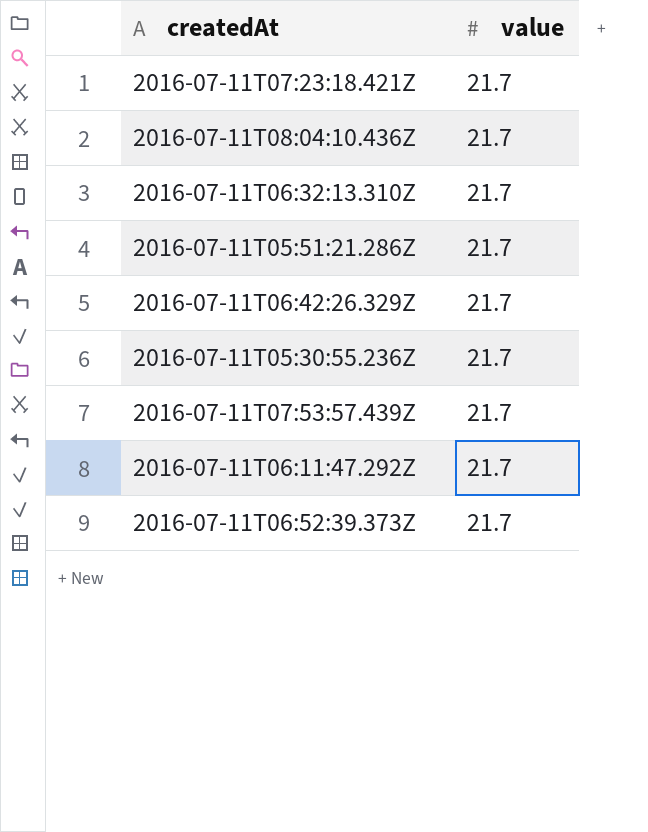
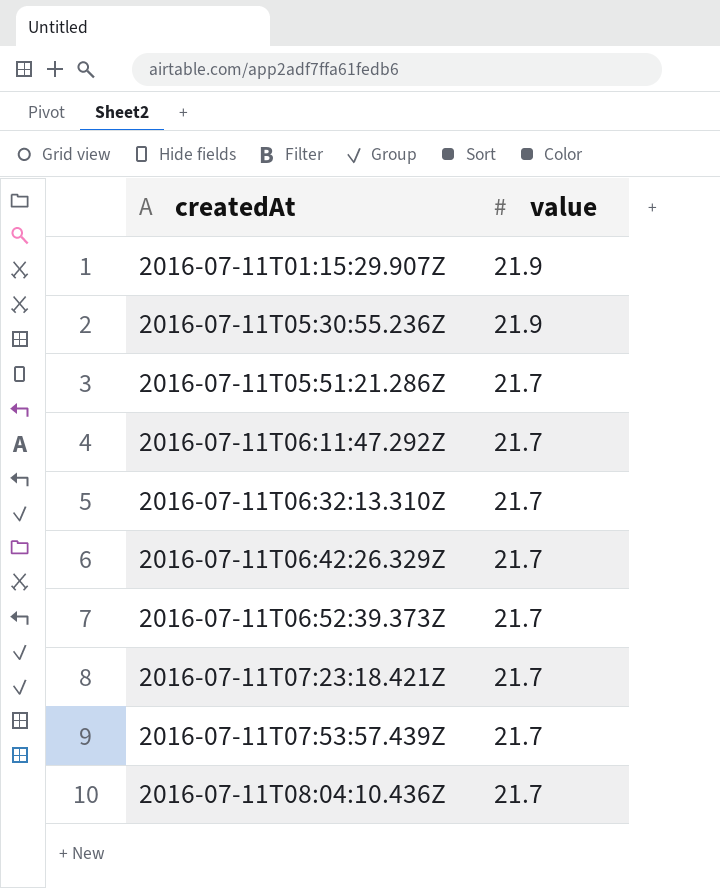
row order: none -> createdAt ascending
row 2016-07-11T01:15:29.907Z: none -> 21.9
2016-07-11T05:30:55.236Z | value: 21.7 -> 21.9

